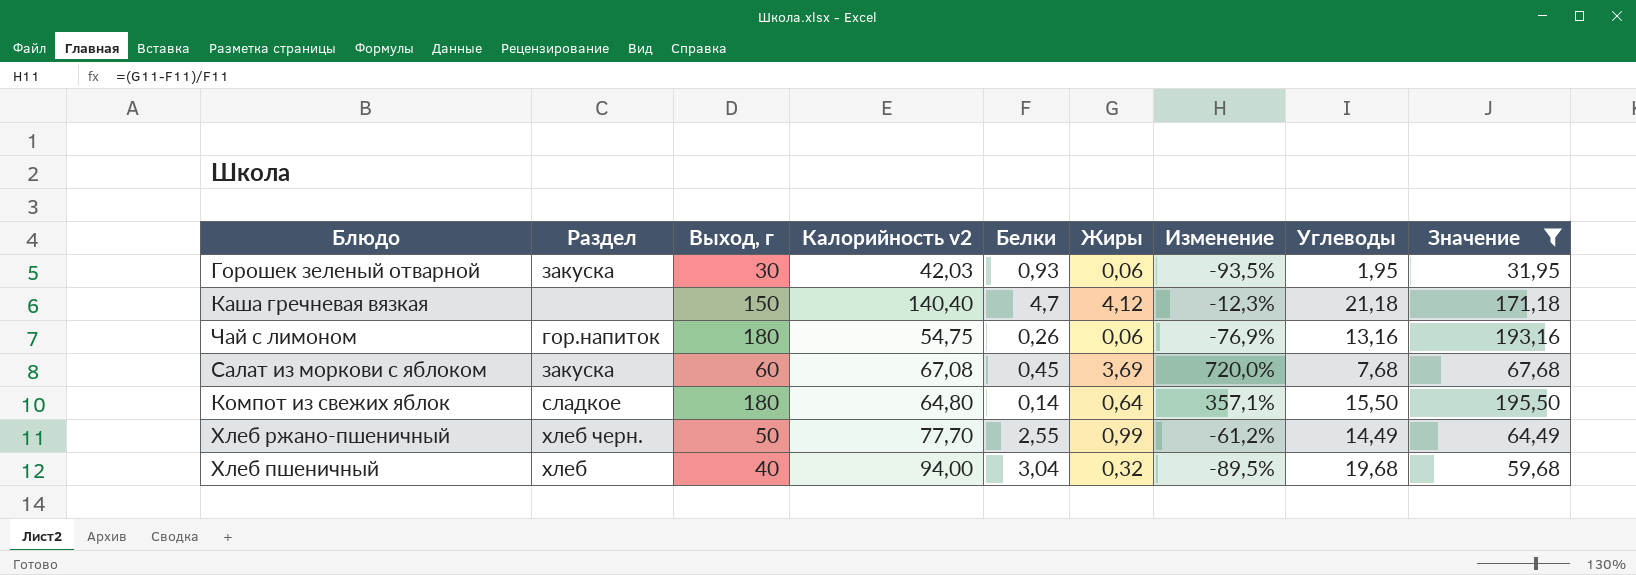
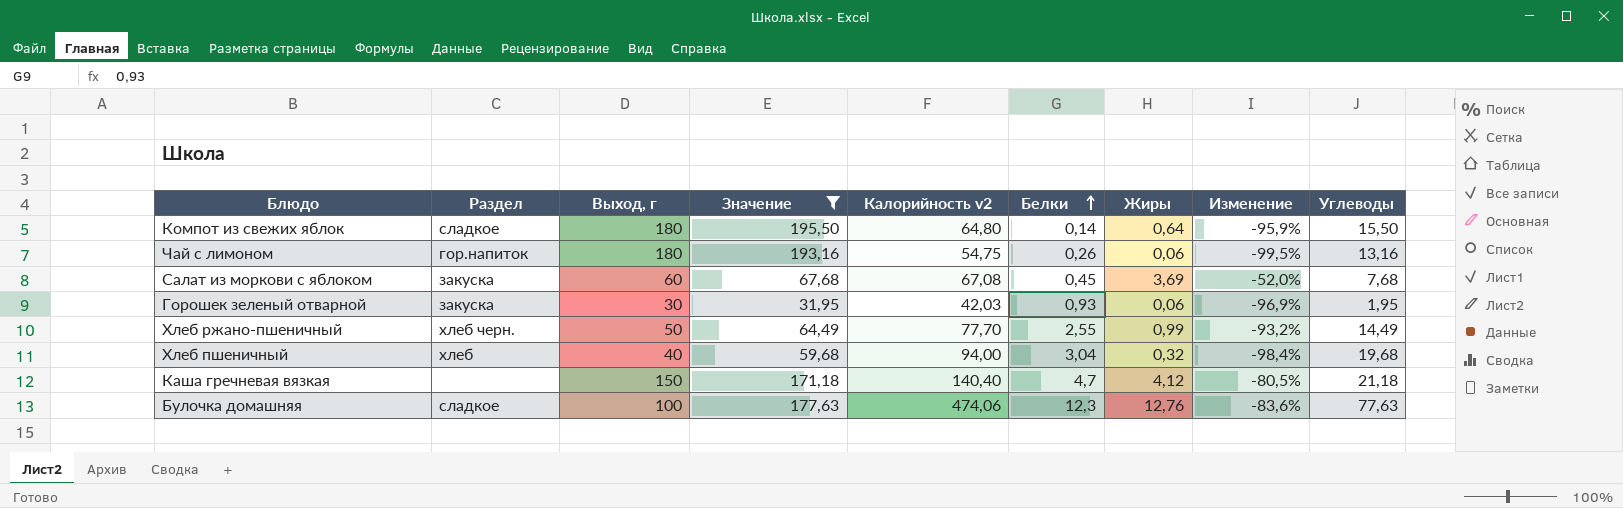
row order: none -> Белки ascending
column Значение | position: 9 -> 4
column Изменение | formula: ([Жиры] - [Белки]) / [Белки] -> ([Жиры] - [Углеводы]) / [Углеводы]
row Булочка домашняя: none -> сладкое | 100 | 177,63 | 474,06 | 12,3 | 12,76 | -83,6% | 77,63

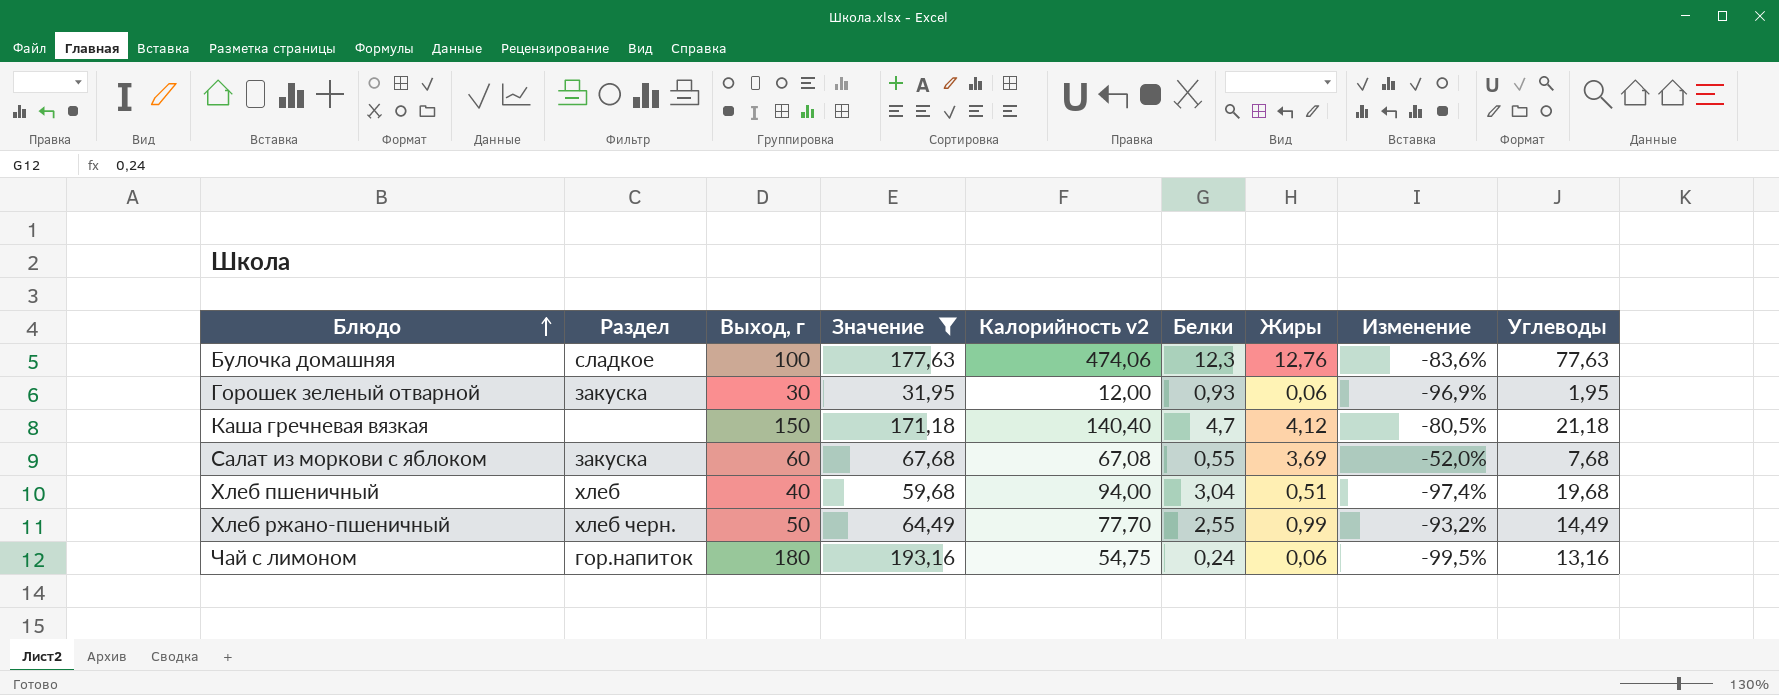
row order: Белки ascending -> Блюдо ascending
row Компот из свежих яблок: сладкое | 180 | 195,50 | 64,80 | 0,14 | 0,64 | -95,9% | 15,50 -> none
Горошек зеленый отварной | Калорийность v2: 42,03 -> 12,00
Салат из моркови с яблоком | Белки: 0,45 -> 0,55
Хлеб пшеничный | Жиры: 0,32 -> 0,51
Хлеб пшеничный | Изменение: -98,4% -> -97,4%
Чай с лимоном | Белки: 0,26 -> 0,24

